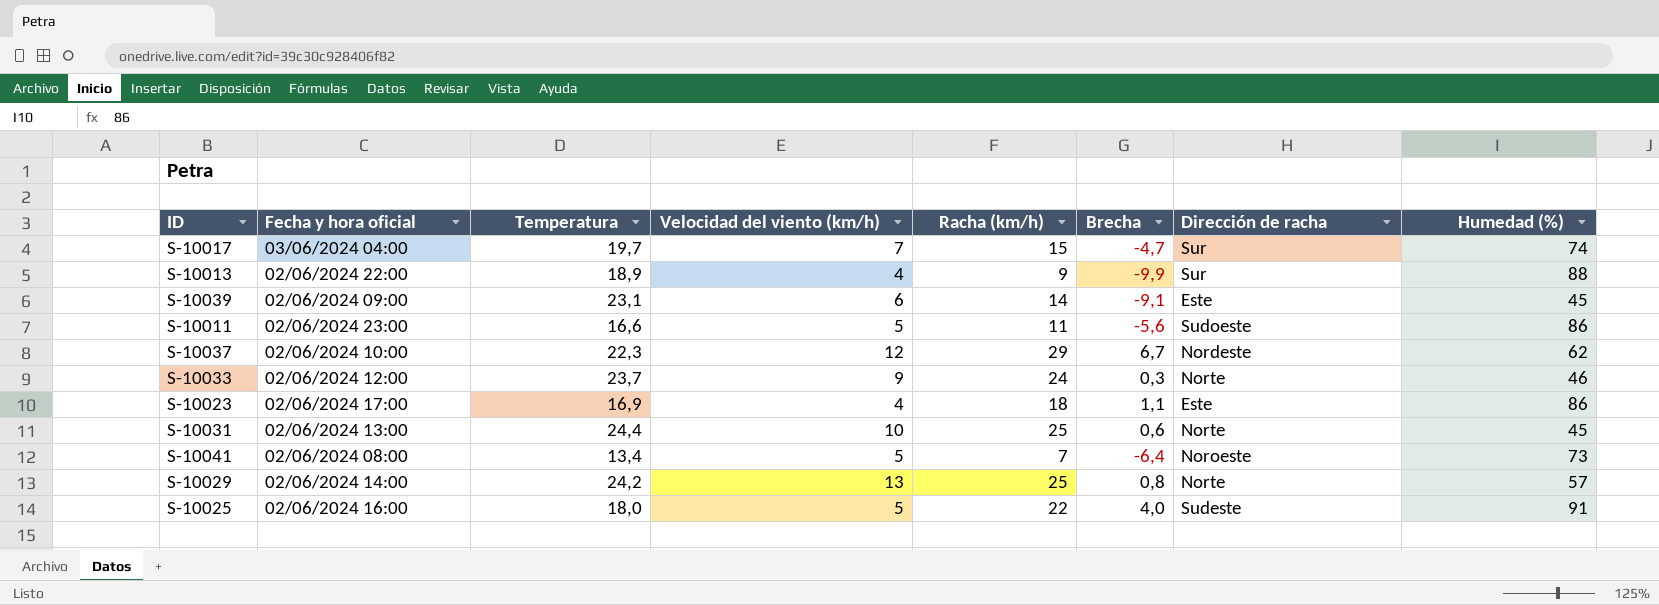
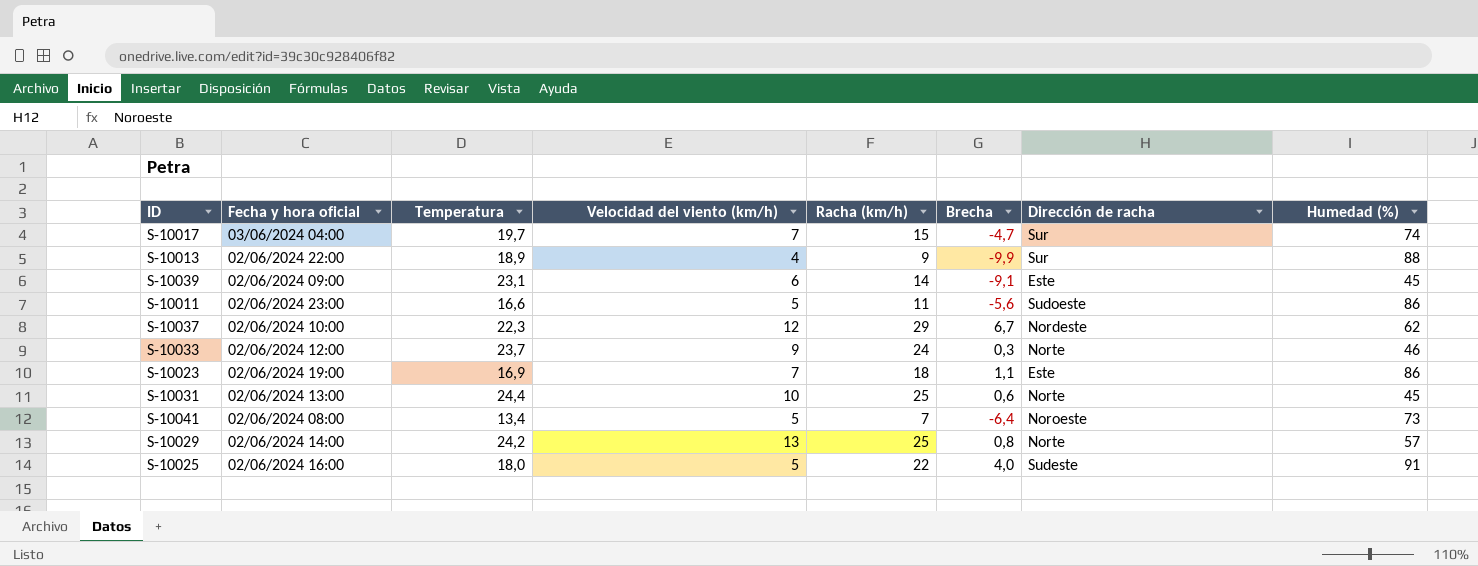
S-10023 | Fecha y hora oficial: 02/06/2024 17:00 -> 02/06/2024 19:00
S-10023 | Velocidad del viento (km/h): 4 -> 7

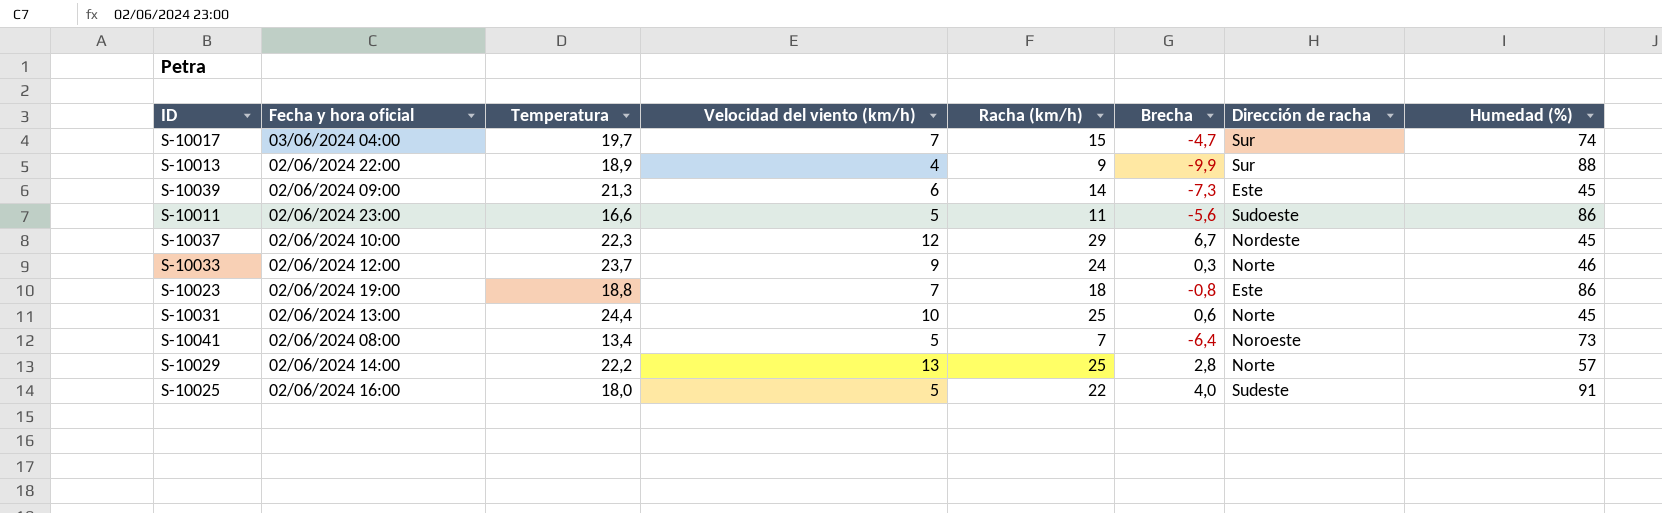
S-10039 | Temperatura: 23,1 -> 21,3
S-10039 | Brecha: -9,1 -> -7,3
S-10037 | Humedad (%): 62 -> 45
S-10023 | Temperatura: 16,9 -> 18,8
S-10023 | Brecha: 1,1 -> -0,8
S-10029 | Temperatura: 24,2 -> 22,2
S-10029 | Brecha: 0,8 -> 2,8

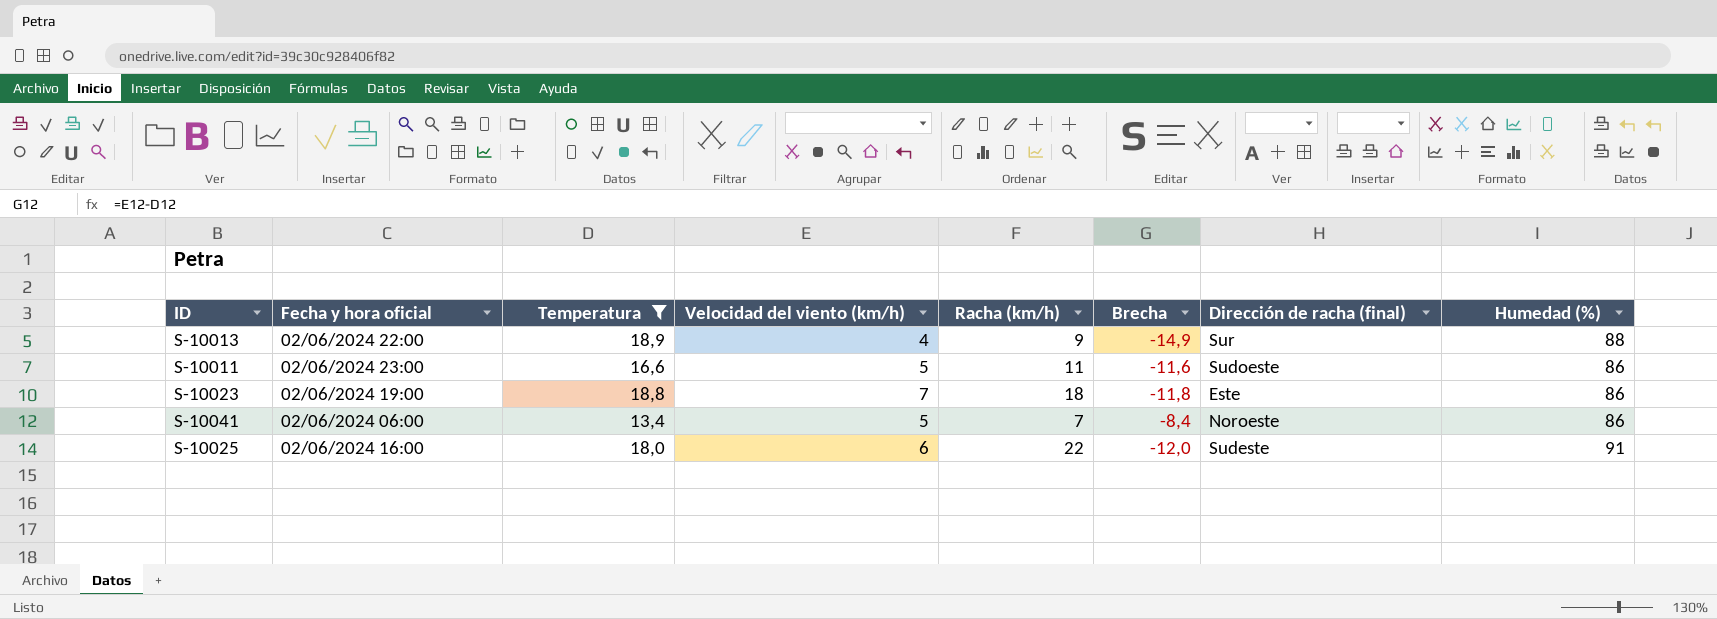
filter: none -> Temperatura <= 18,9
column Brecha | formula: [Racha (km/h)] - [Temperatura] -> [Velocidad del viento (km/h)] - [Temperatura]
column name: Dirección de racha -> Dirección de racha (final)
S-10041 | Fecha y hora oficial: 02/06/2024 08:00 -> 02/06/2024 06:00
S-10041 | Humedad (%): 73 -> 86
S-10025 | Velocidad del viento (km/h): 5 -> 6

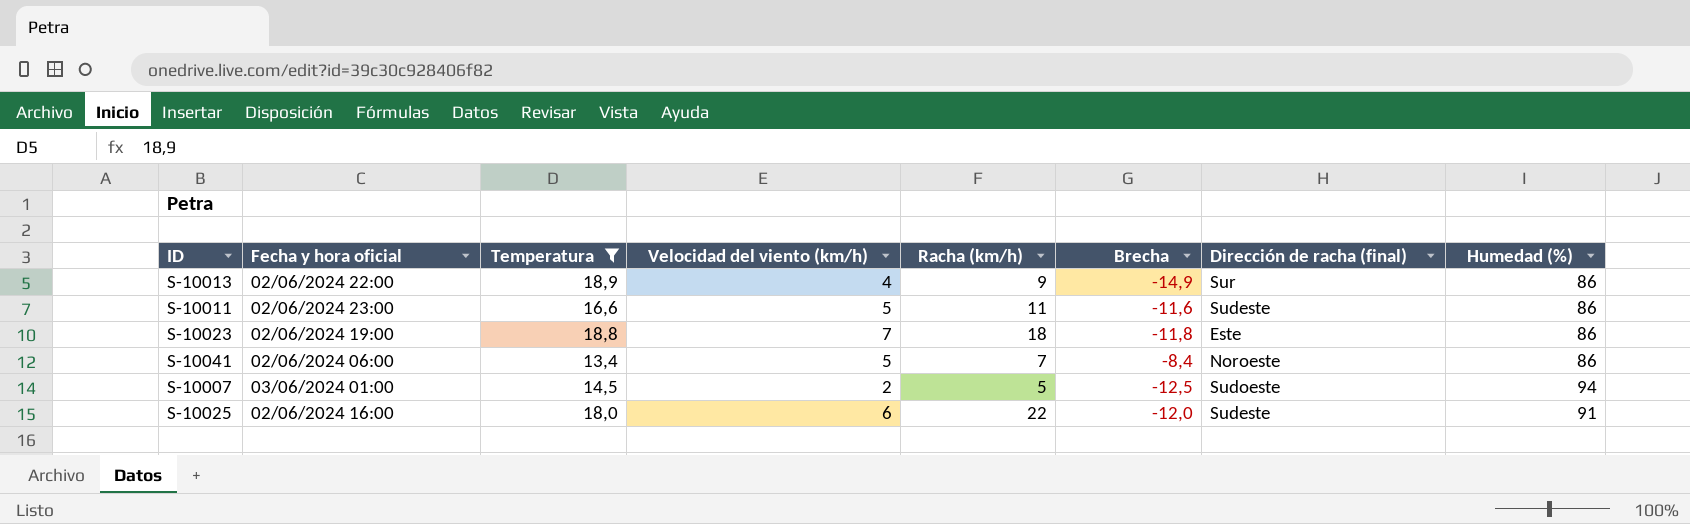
S-10013 | Humedad (%): 88 -> 86
S-10011 | Dirección de racha (final): Sudoeste -> Sudeste
row S-10007: none -> 03/06/2024 01:00 | 14,5 | 2 | 5 | -12,5 | Sudoeste | 94

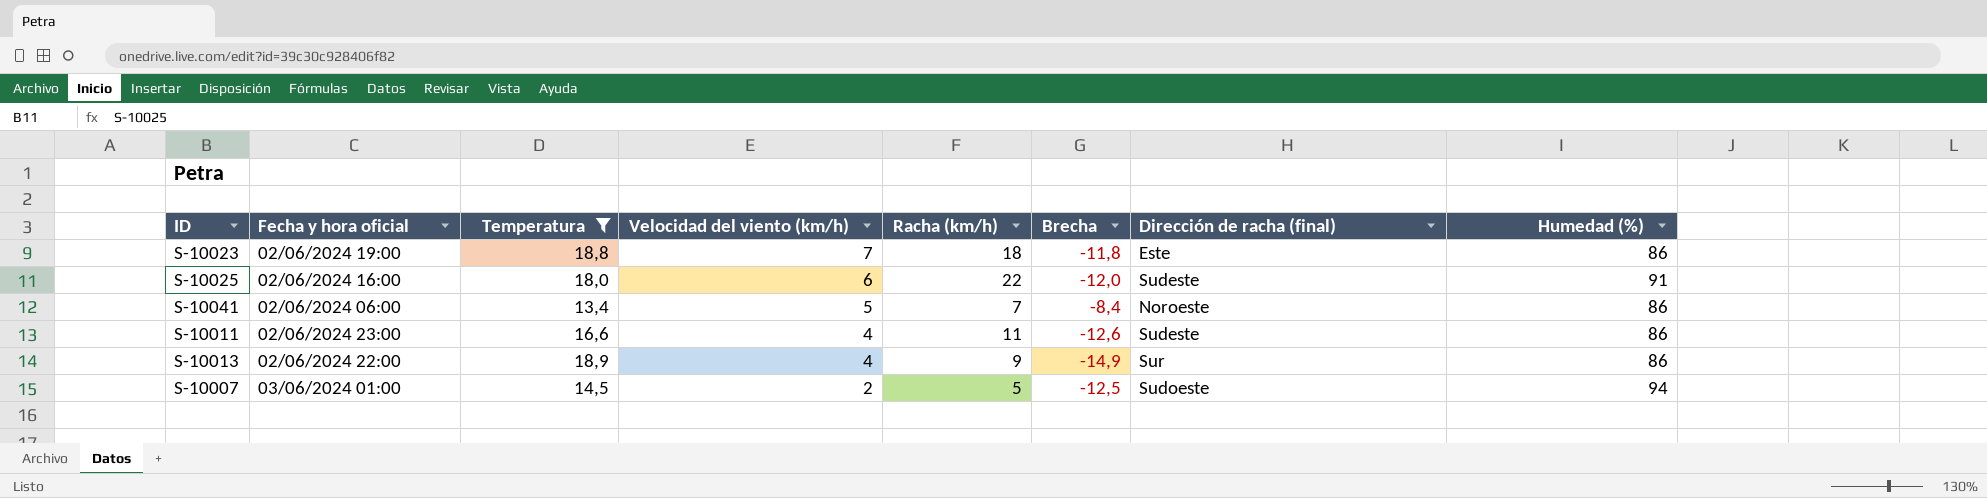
row order: none -> Velocidad del viento (km/h) descending
S-10011 | Velocidad del viento (km/h): 5 -> 4
S-10011 | Brecha: -11,6 -> -12,6

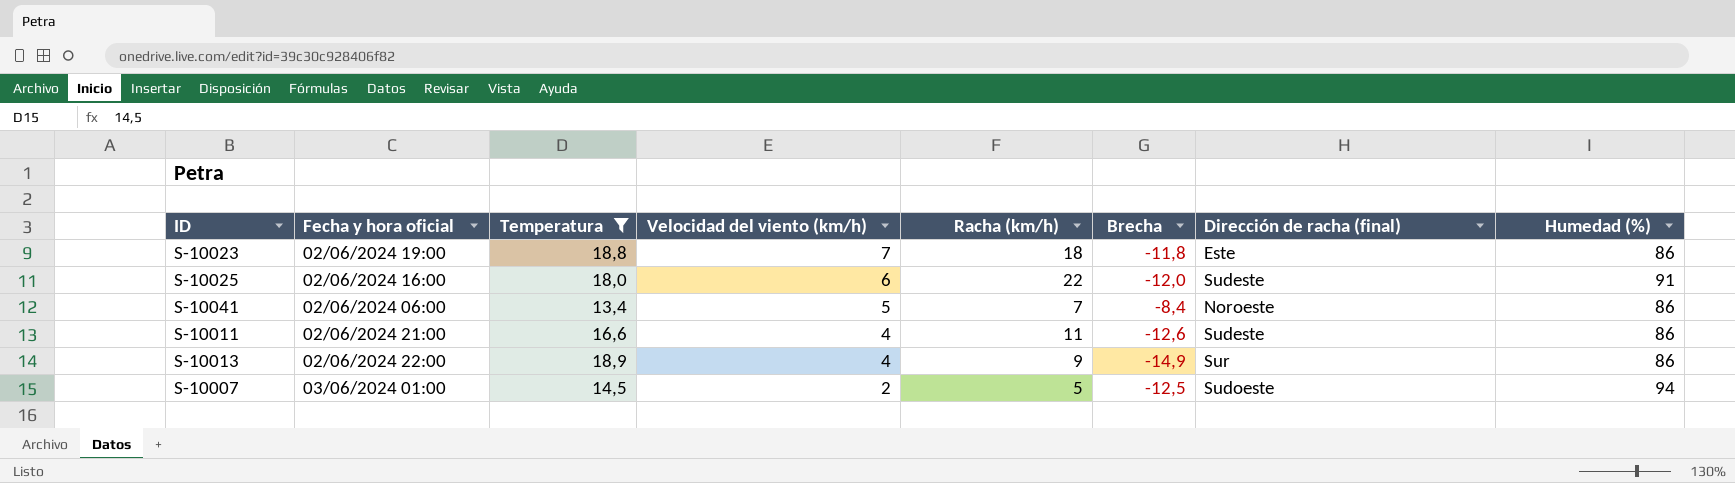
S-10011 | Fecha y hora oficial: 02/06/2024 23:00 -> 02/06/2024 21:00

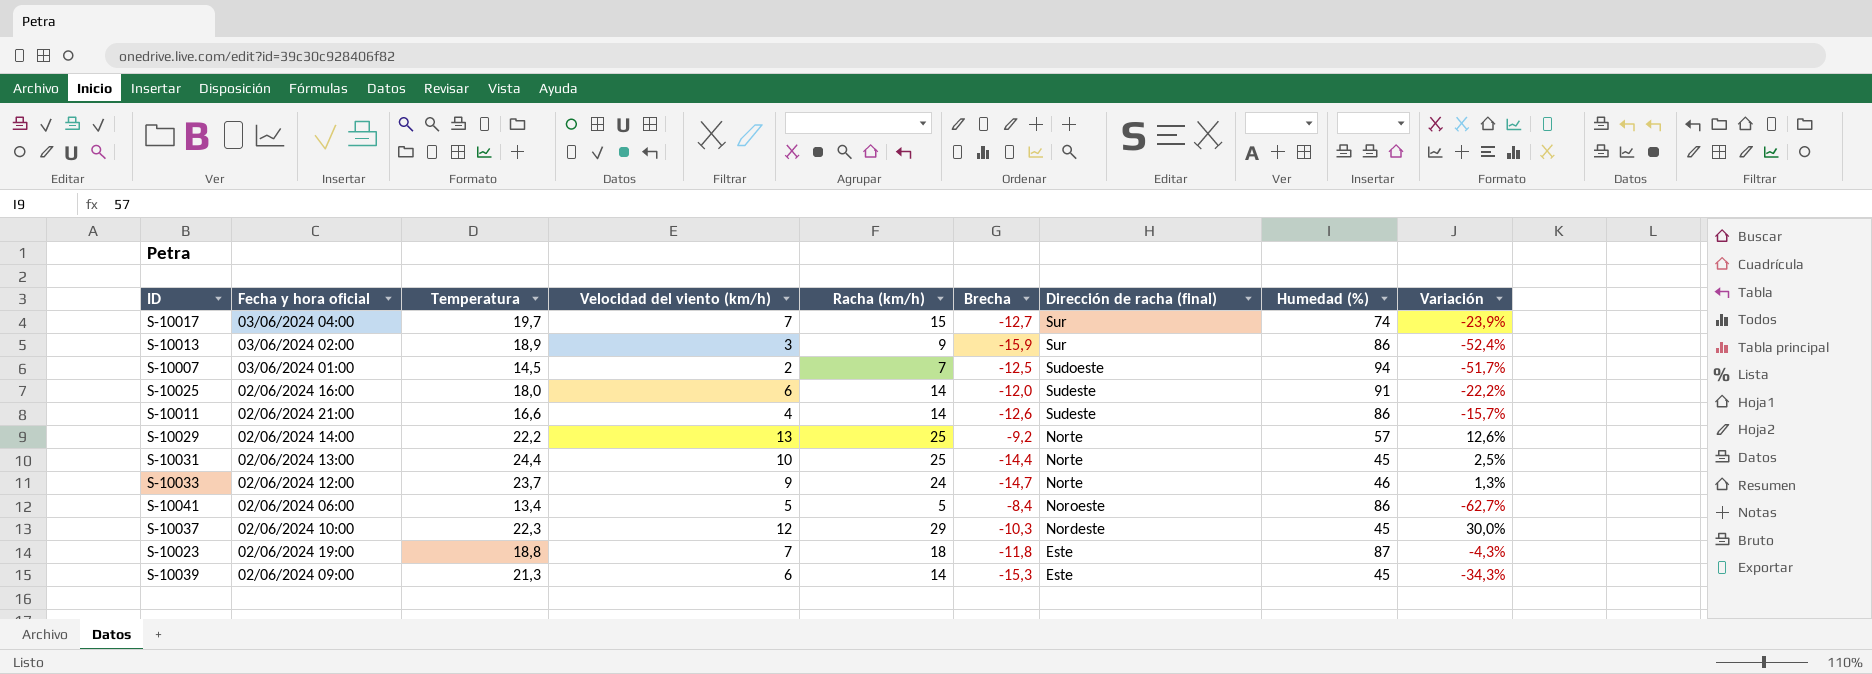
filter: Temperatura <= 18,9 -> none
row order: Velocidad del viento (km/h) descending -> Dirección de racha (final) descending
column Variación | formula: none -> ([Racha (km/h)] - [Temperatura]) / [Temperatura]
S-10013 | Fecha y hora oficial: 02/06/2024 22:00 -> 03/06/2024 02:00
S-10013 | Velocidad del viento (km/h): 4 -> 3
S-10013 | Brecha: -14,9 -> -15,9
S-10007 | Racha (km/h): 5 -> 7
S-10025 | Racha (km/h): 22 -> 14
S-10011 | Racha (km/h): 11 -> 14
S-10041 | Racha (km/h): 7 -> 5
S-10023 | Humedad (%): 86 -> 87

